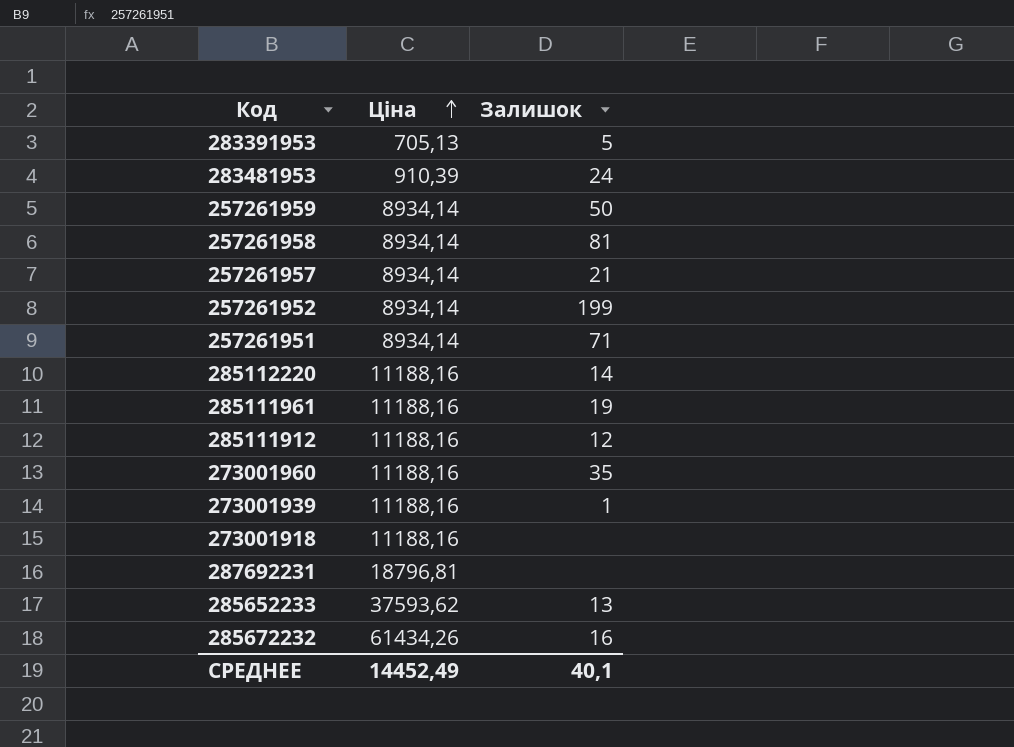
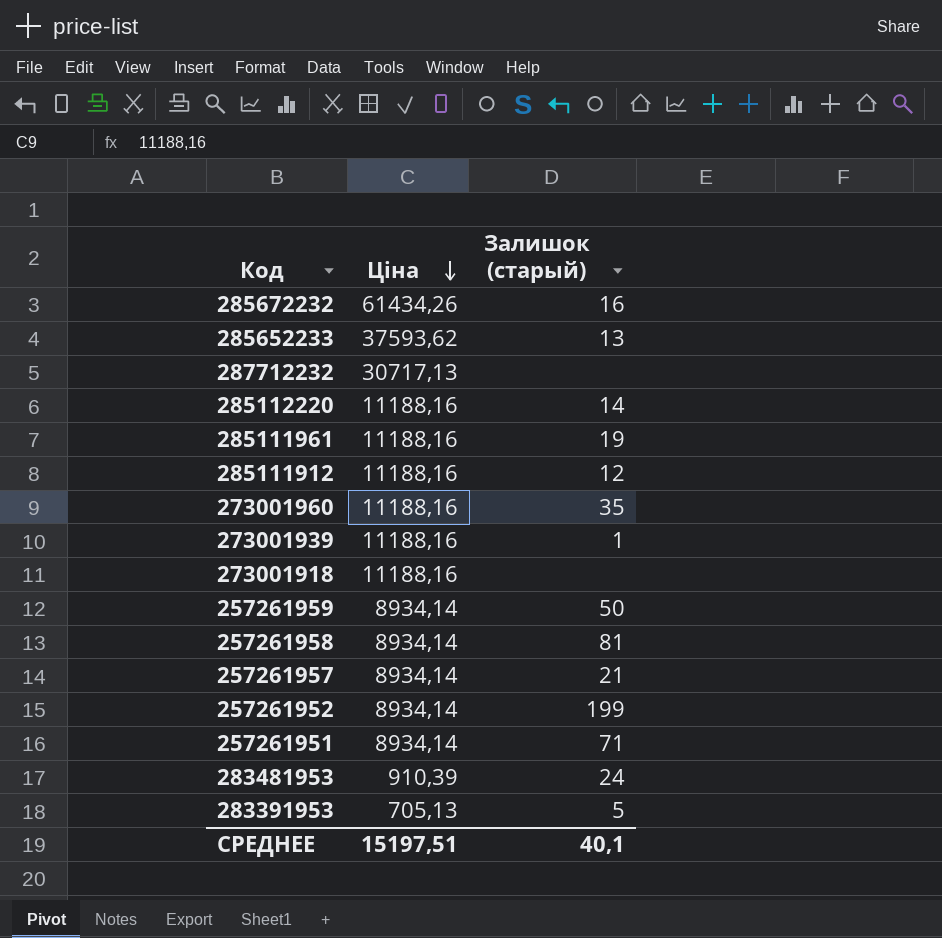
row order: Ціна ascending -> Ціна descending
column name: Залишок -> Залишок (старый)
row 287692231: 18796,81 | none -> none
row 287712232: none -> 30717,13 | none
СРЕДНЕЕ | Ціна: 14452,49 -> 15197,51

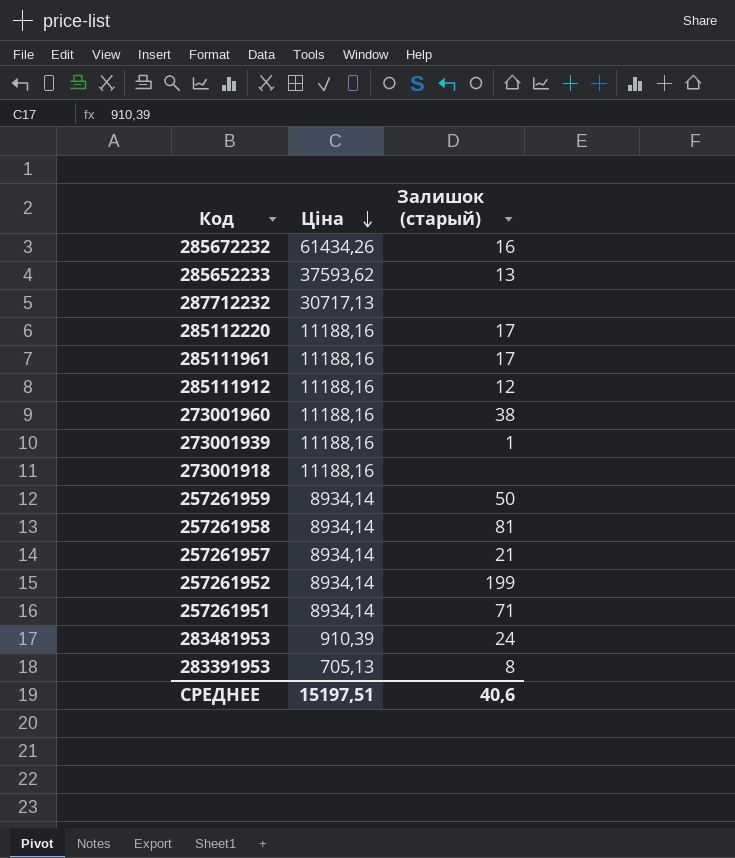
285112220 | Залишок (старый): 14 -> 17
285111961 | Залишок (старый): 19 -> 17
273001960 | Залишок (старый): 35 -> 38
283391953 | Залишок (старый): 5 -> 8
СРЕДНЕЕ | Залишок (старый): 40,1 -> 40,6

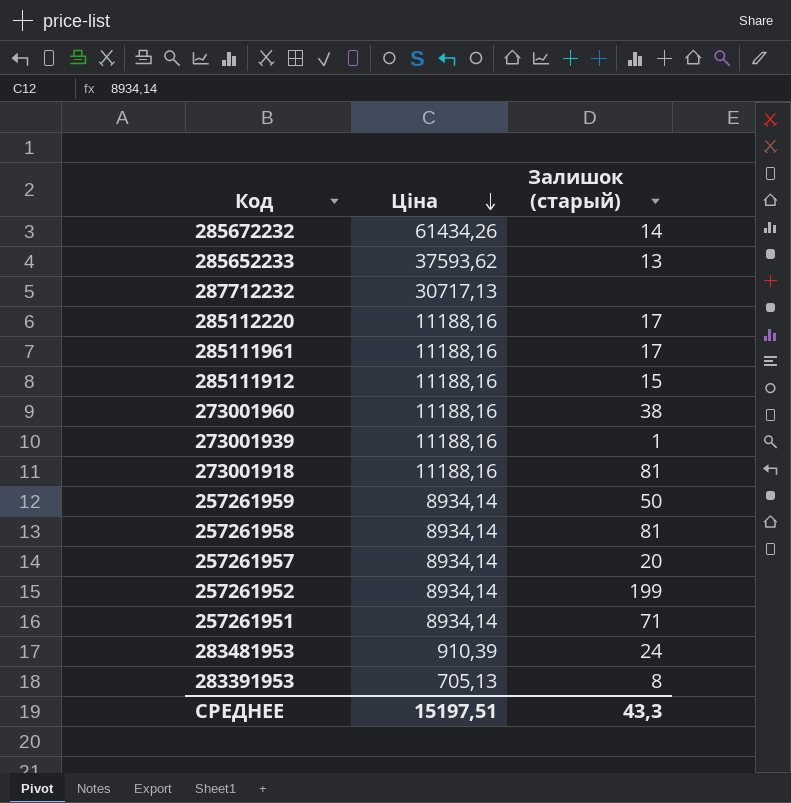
285672232 | Залишок (старый): 16 -> 14
285111912 | Залишок (старый): 12 -> 15
273001918 | Залишок (старый): none -> 81
257261957 | Залишок (старый): 21 -> 20
СРЕДНЕЕ | Залишок (старый): 40,6 -> 43,3

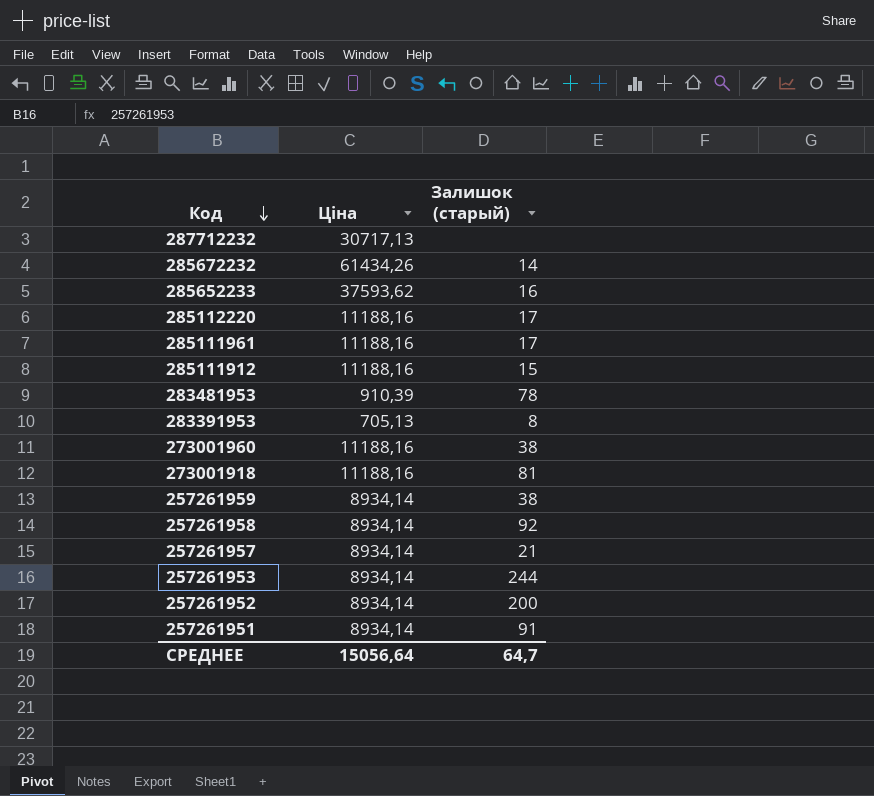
row order: Ціна descending -> Код descending
row 273001939: 11188,16 | 1 -> none
285652233 | Залишок (старый): 13 -> 16
283481953 | Залишок (старый): 24 -> 78
257261959 | Залишок (старый): 50 -> 38
257261958 | Залишок (старый): 81 -> 92
257261957 | Залишок (старый): 20 -> 21
row 257261953: none -> 8934,14 | 244
257261952 | Залишок (старый): 199 -> 200
257261951 | Залишок (старый): 71 -> 91
СРЕДНЕЕ | Ціна: 15197,51 -> 15056,64
СРЕДНЕЕ | Залишок (старый): 43,3 -> 64,7

